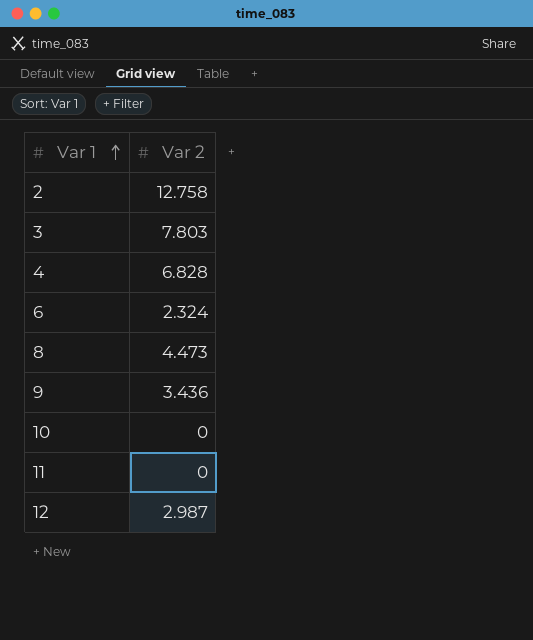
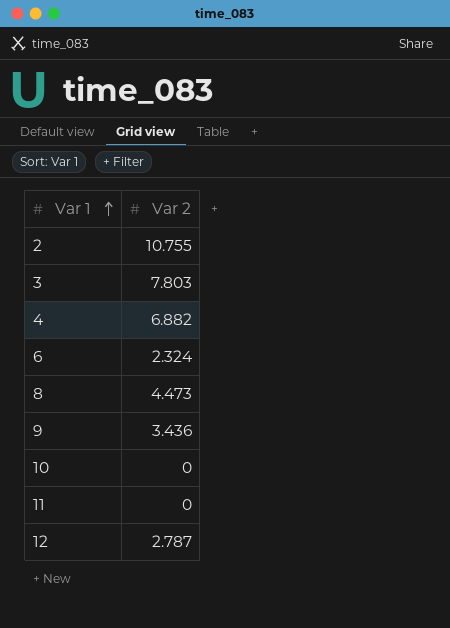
2 | Var 2: 12.758 -> 10.755
4 | Var 2: 6.828 -> 6.882
12 | Var 2: 2.987 -> 2.787

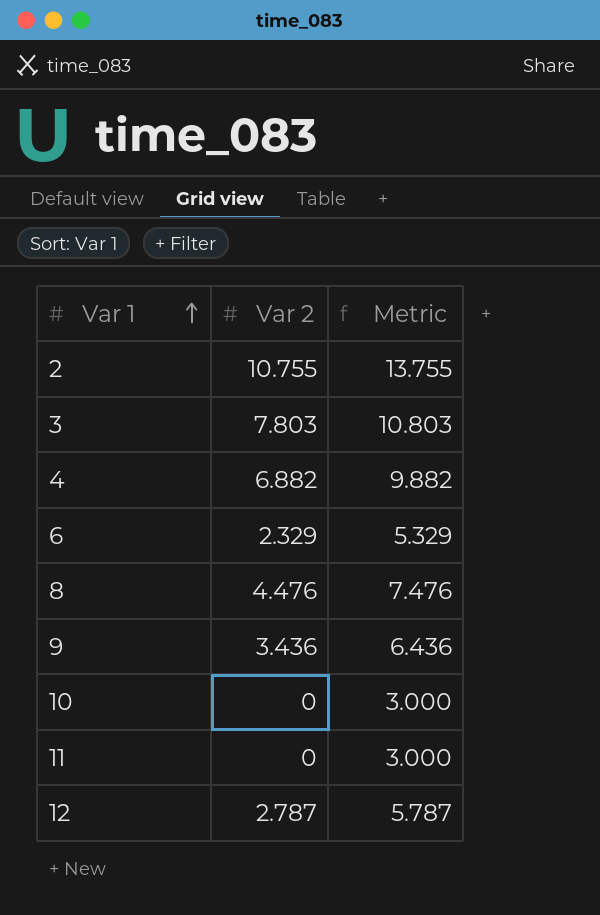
column Metric | formula: none -> [Var 2] + 3
6 | Var 2: 2.324 -> 2.329
8 | Var 2: 4.473 -> 4.476

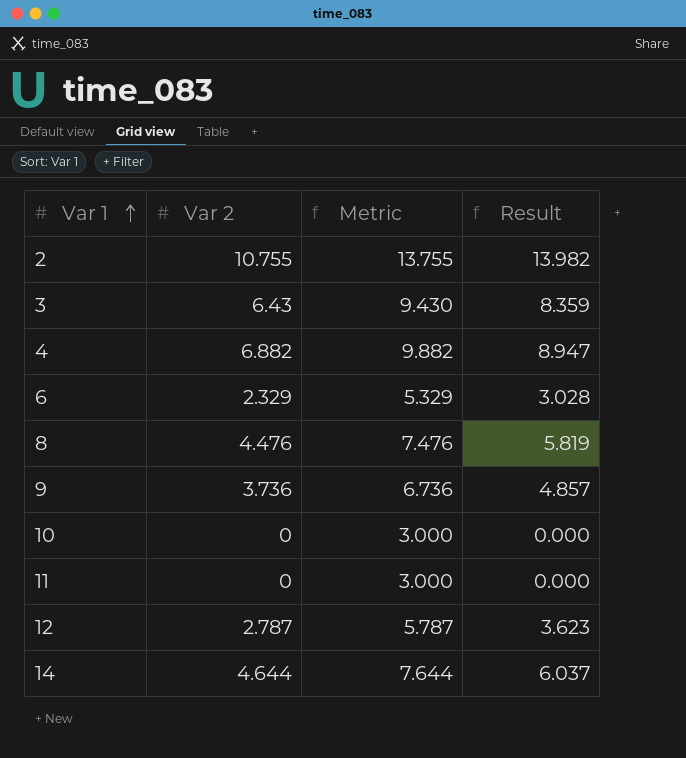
column Result | formula: none -> [Var 2] * 1.3
3 | Var 2: 7.803 -> 6.43
3 | Metric: 10.803 -> 9.430
9 | Var 2: 3.436 -> 3.736
9 | Metric: 6.436 -> 6.736
row 14: none -> 4.644 | 7.644 | 6.037

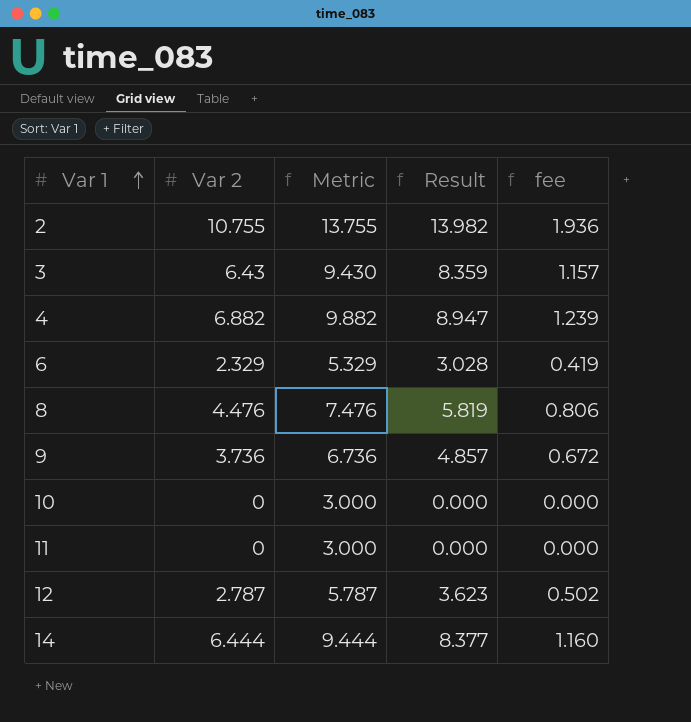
column fee | formula: none -> [Var 2] * 0.18
14 | Var 2: 4.644 -> 6.444
14 | Metric: 7.644 -> 9.444
14 | Result: 6.037 -> 8.377

